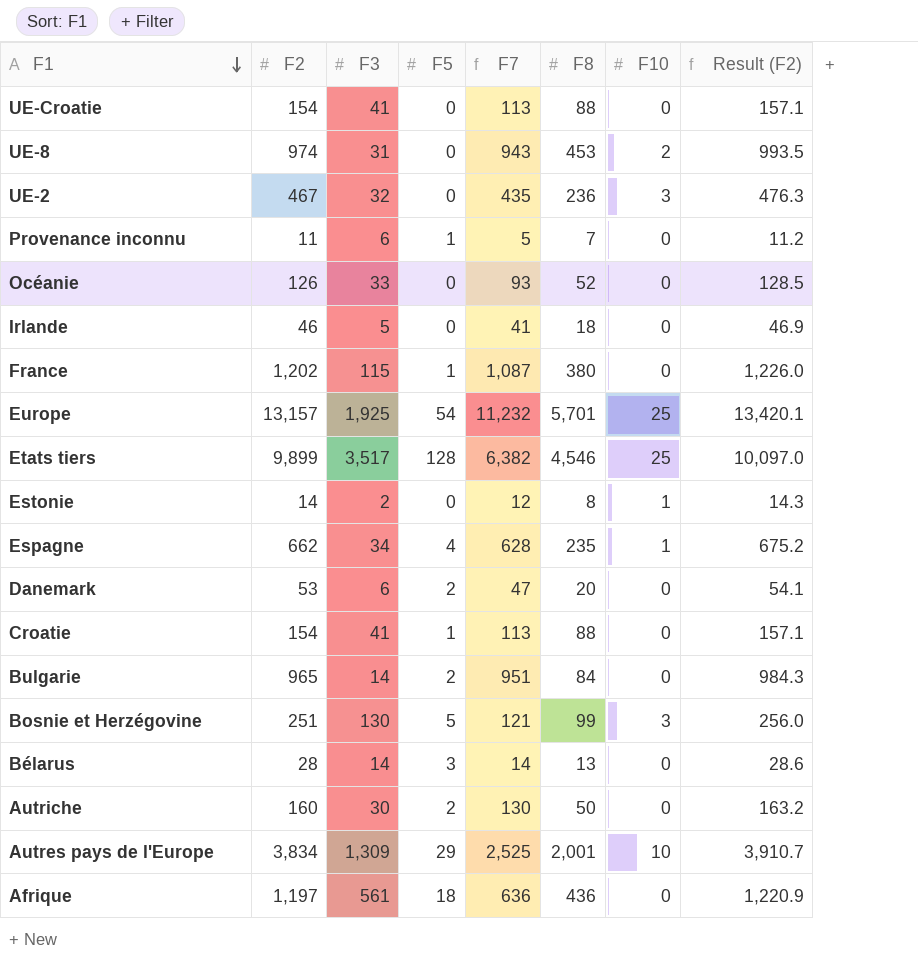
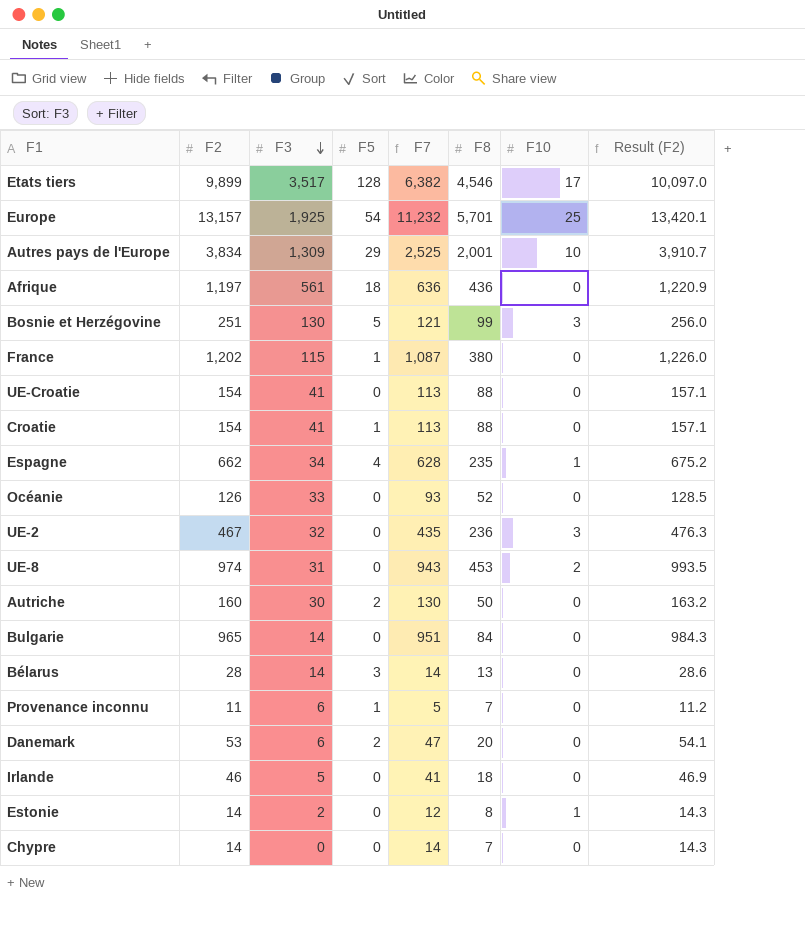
row order: F1 descending -> F3 descending
Etats tiers | F10: 25 -> 17
Bulgarie | F5: 2 -> 0
row Chypre: none -> 14 | 0 | 0 | 14 | 7 | 0 | 14.3

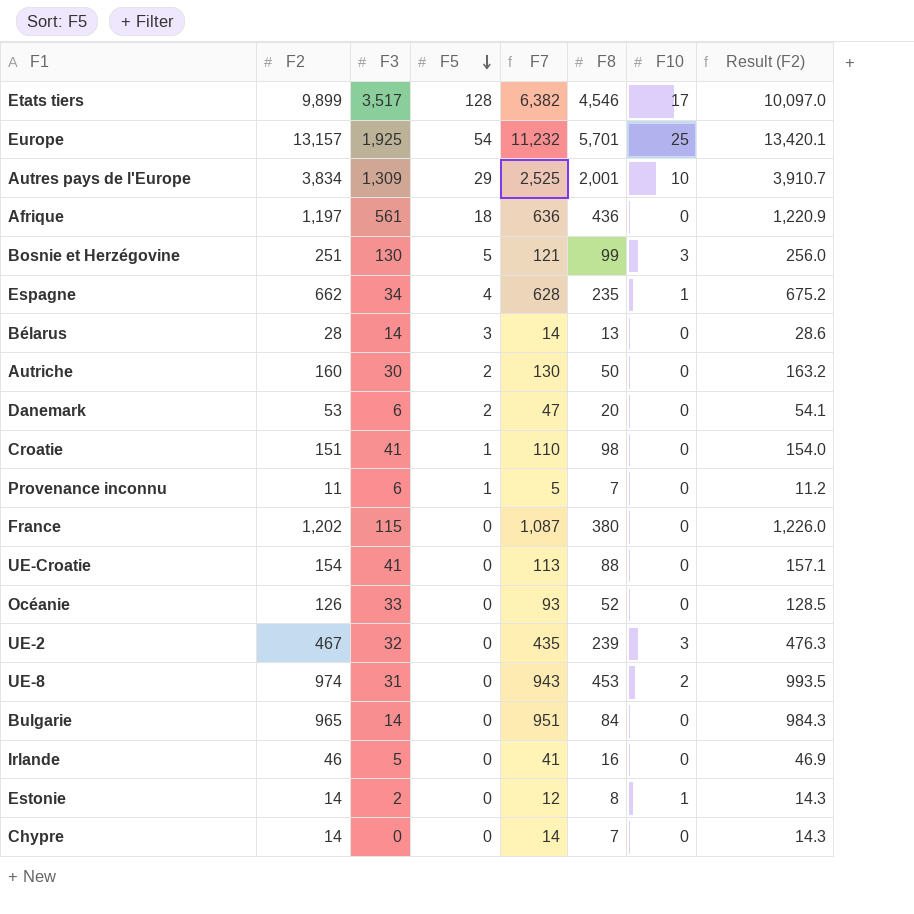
row order: F3 descending -> F5 descending
Croatie | F2: 154 -> 151
Croatie | F7: 113 -> 110
Croatie | F8: 88 -> 98
Croatie | Result (F2): 157.1 -> 154.0
France | F5: 1 -> 0
UE-2 | F8: 236 -> 239
Irlande | F8: 18 -> 16

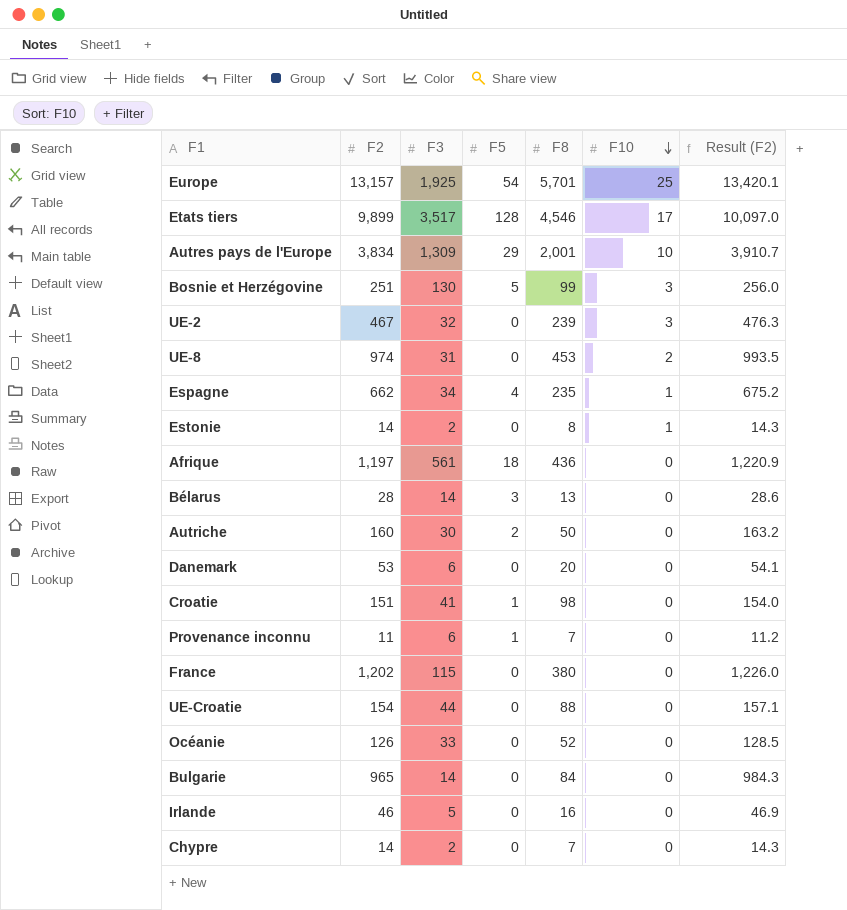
row order: F5 descending -> F10 descending
column F7 | formula: [F2] - [F3] -> none
Danemark | F5: 2 -> 0
UE-Croatie | F3: 41 -> 44
Chypre | F3: 0 -> 2

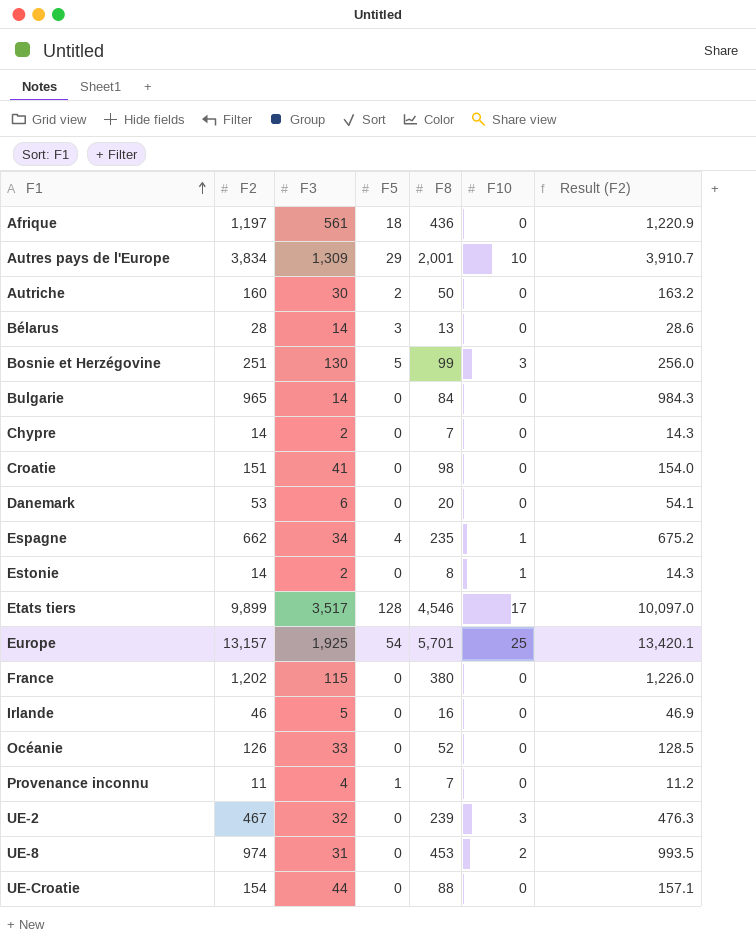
row order: F10 descending -> F1 ascending
Croatie | F5: 1 -> 0
Provenance inconnu | F3: 6 -> 4

